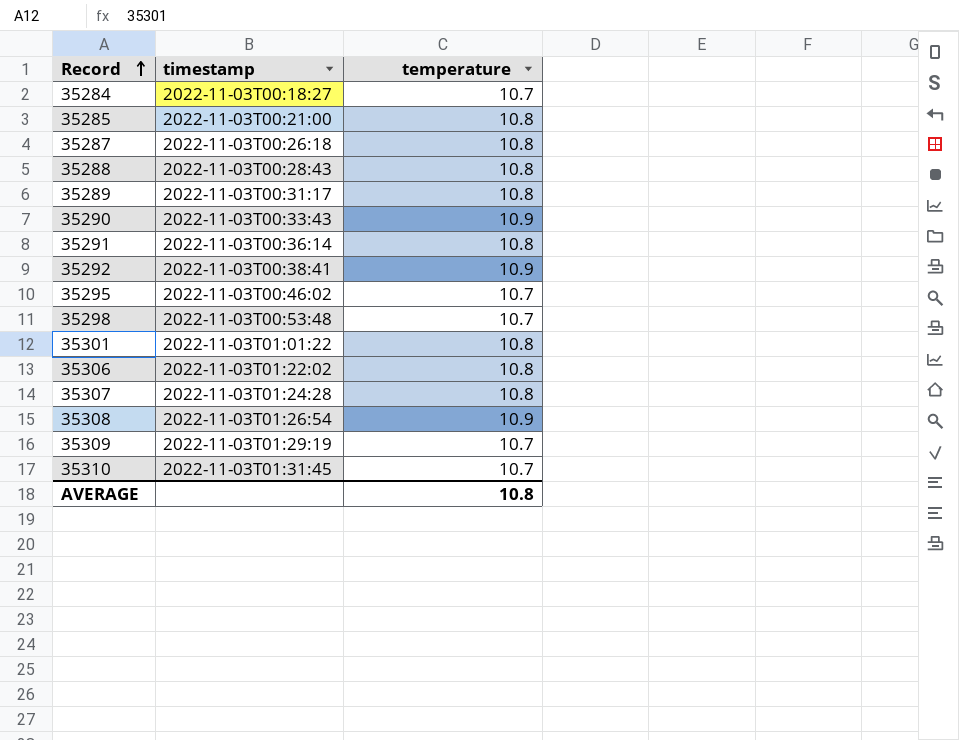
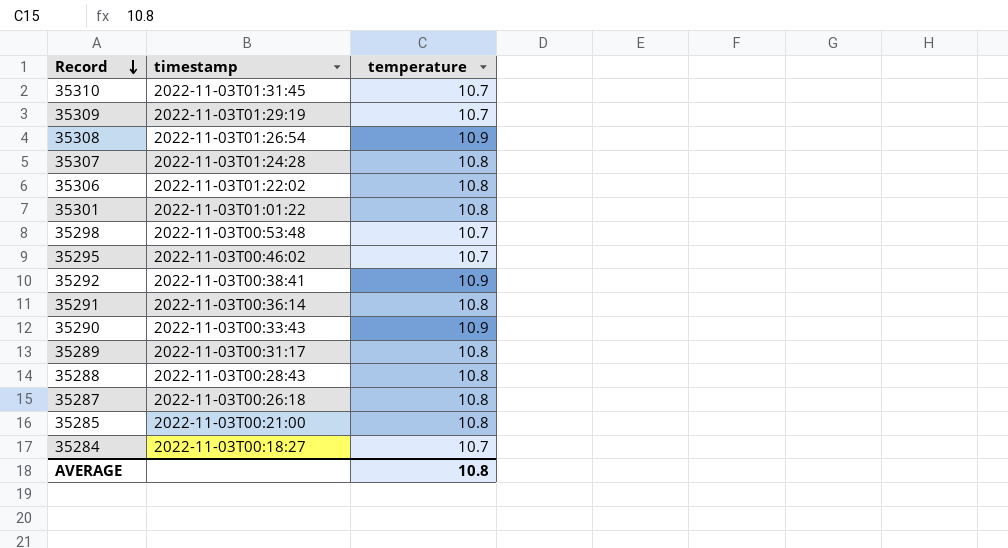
row order: Record ascending -> Record descending

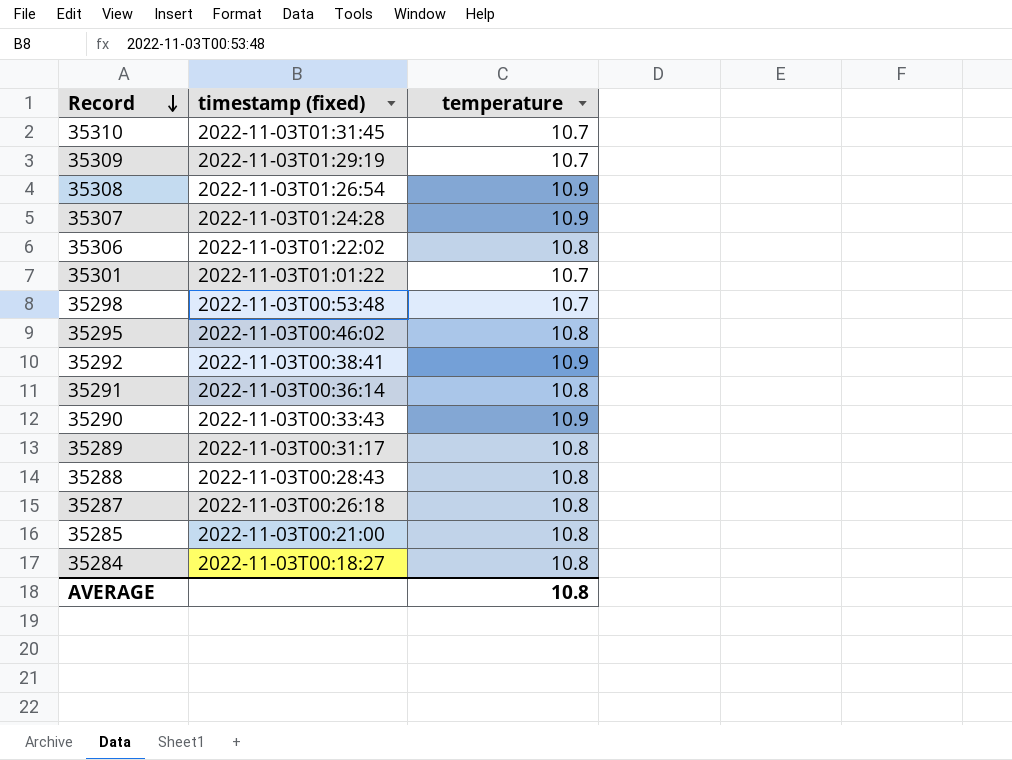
column name: timestamp -> timestamp (fixed)
35307 | temperature: 10.8 -> 10.9
35301 | temperature: 10.8 -> 10.7
35295 | temperature: 10.7 -> 10.8
35284 | temperature: 10.7 -> 10.8

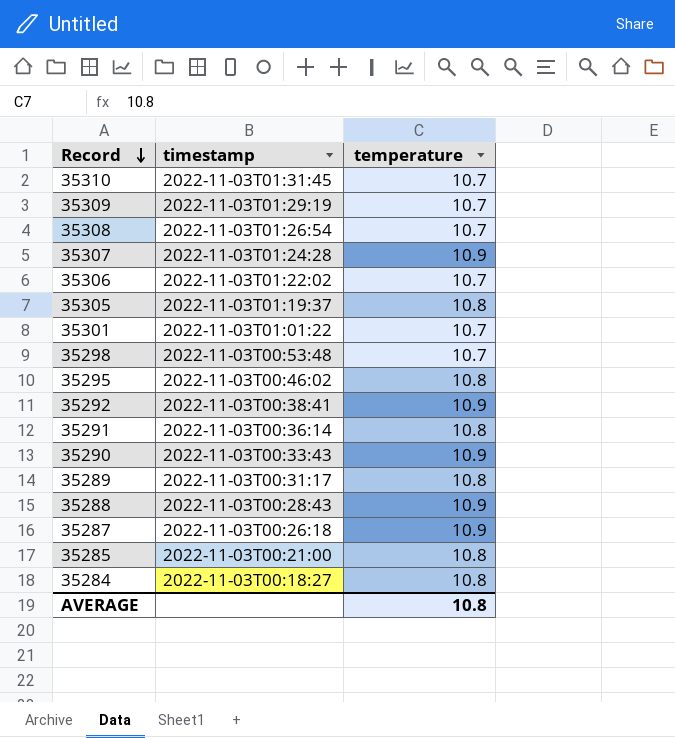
column name: timestamp (fixed) -> timestamp
35308 | temperature: 10.9 -> 10.7
35306 | temperature: 10.8 -> 10.7
row 35305: none -> 2022-11-03T01:19:37 | 10.8
35288 | temperature: 10.8 -> 10.9
35287 | temperature: 10.8 -> 10.9

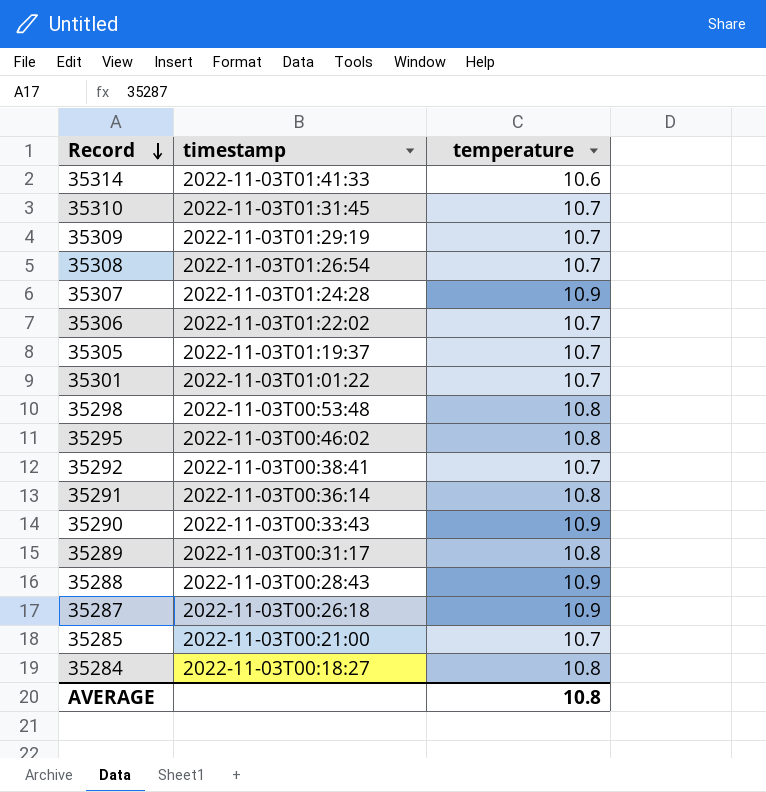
row 35314: none -> 2022-11-03T01:41:33 | 10.6
35305 | temperature: 10.8 -> 10.7
35298 | temperature: 10.7 -> 10.8
35292 | temperature: 10.9 -> 10.7
35285 | temperature: 10.8 -> 10.7

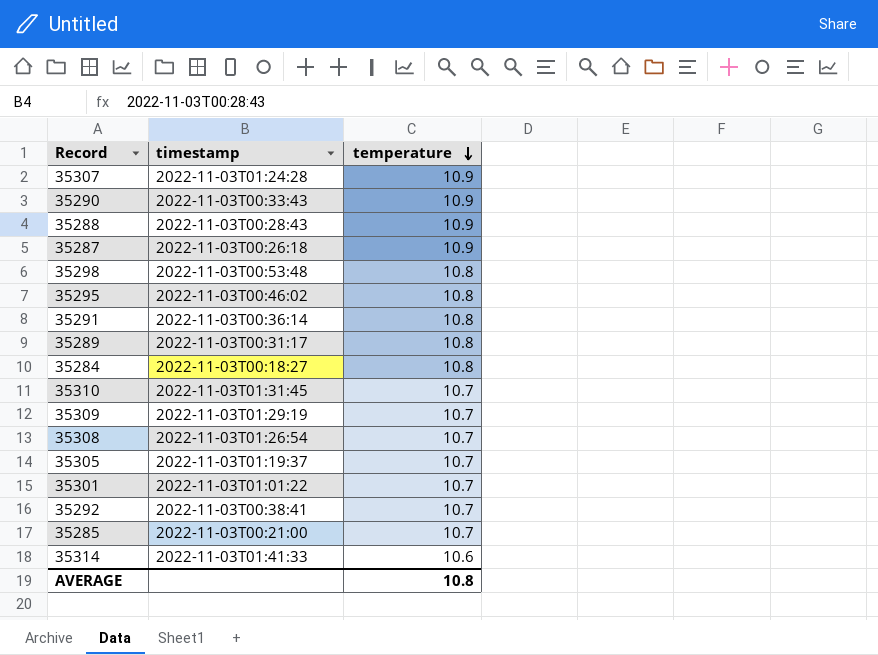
row order: Record descending -> temperature descending
row 35306: 2022-11-03T01:22:02 | 10.7 -> none

